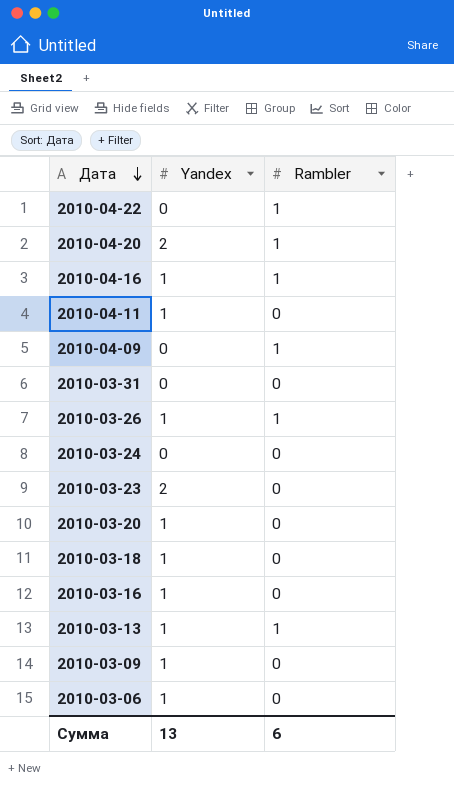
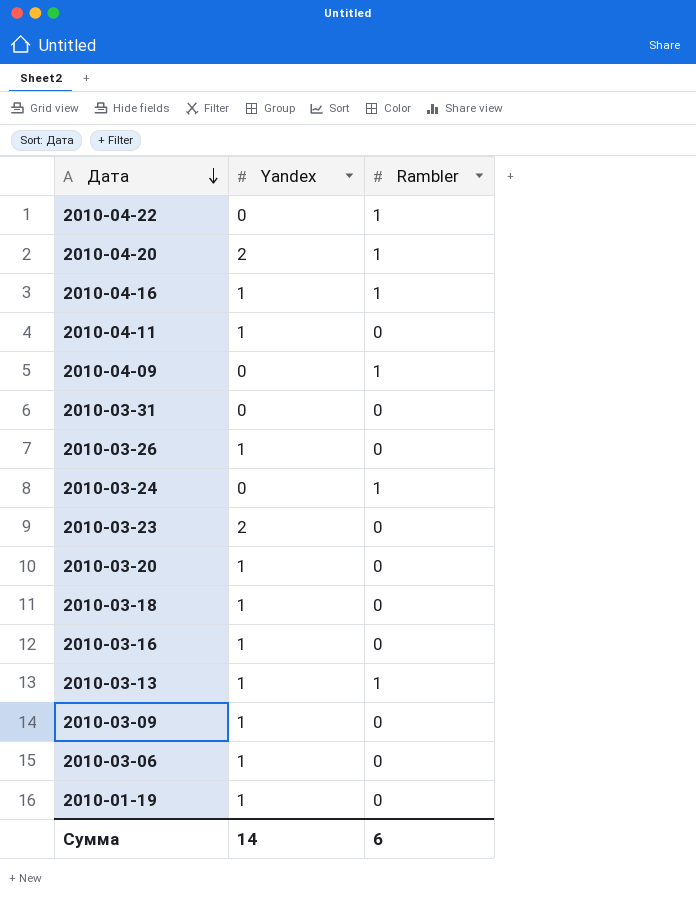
2010-03-26 | Rambler: 1 -> 0
2010-03-24 | Rambler: 0 -> 1
row 2010-01-19: none -> 1 | 0
Сумма | Yandex: 13 -> 14

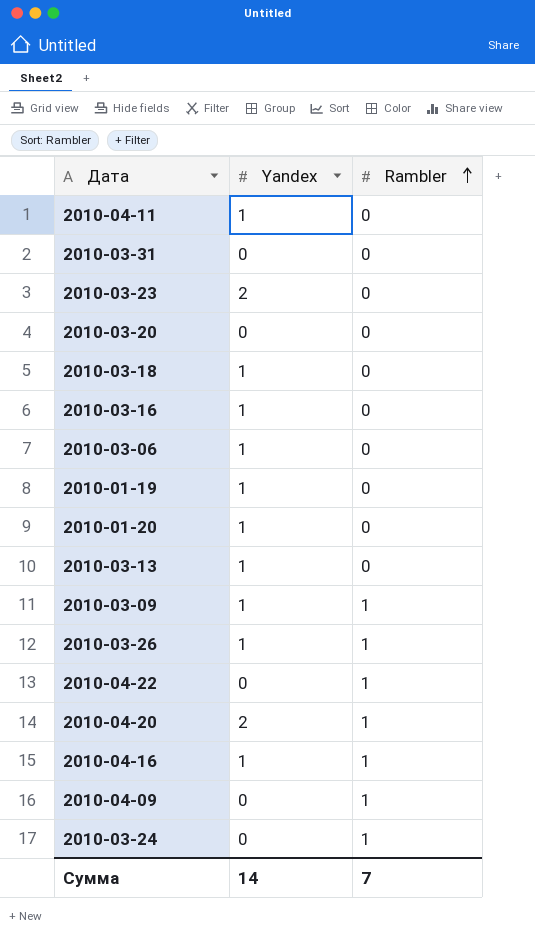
row order: Дата descending -> Rambler ascending
2010-03-20 | Yandex: 1 -> 0
row 2010-01-20: none -> 1 | 0
2010-03-13 | Rambler: 1 -> 0
2010-03-09 | Rambler: 0 -> 1
2010-03-26 | Rambler: 0 -> 1
Сумма | Rambler: 6 -> 7

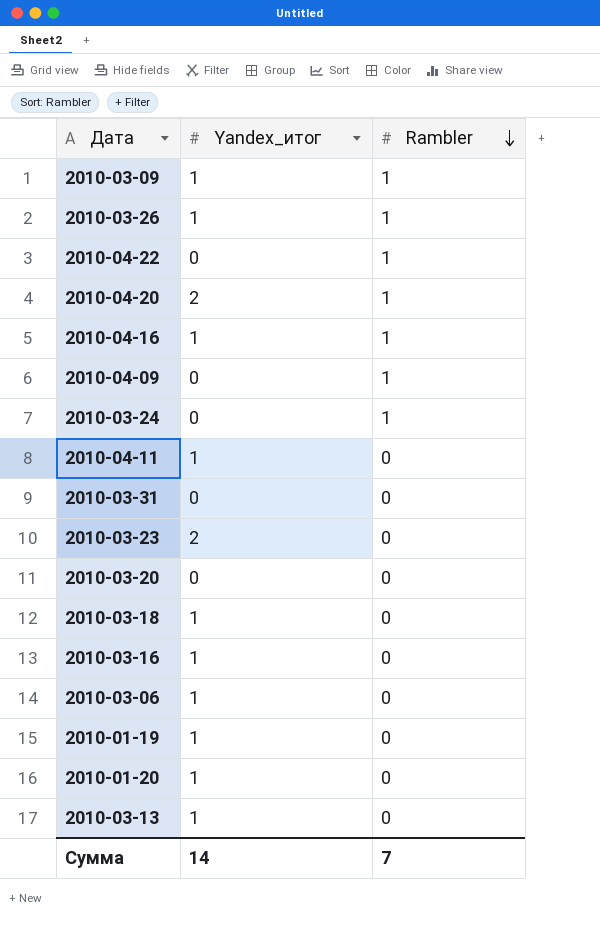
row order: Rambler ascending -> Rambler descending
column name: Yandex -> Yandex_итог

